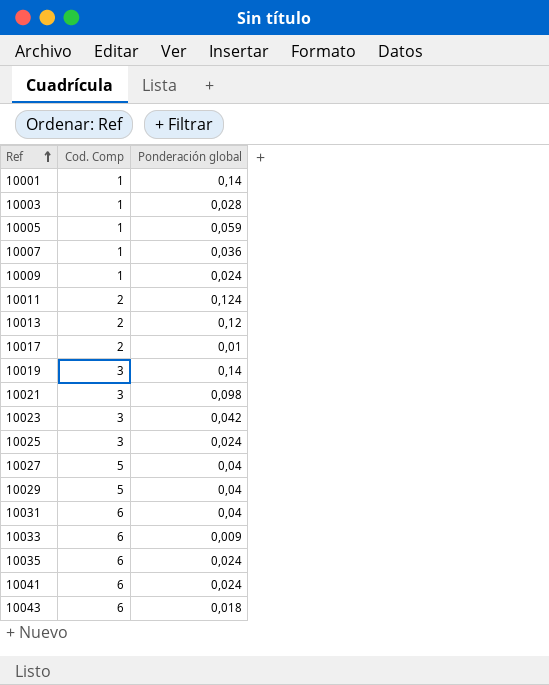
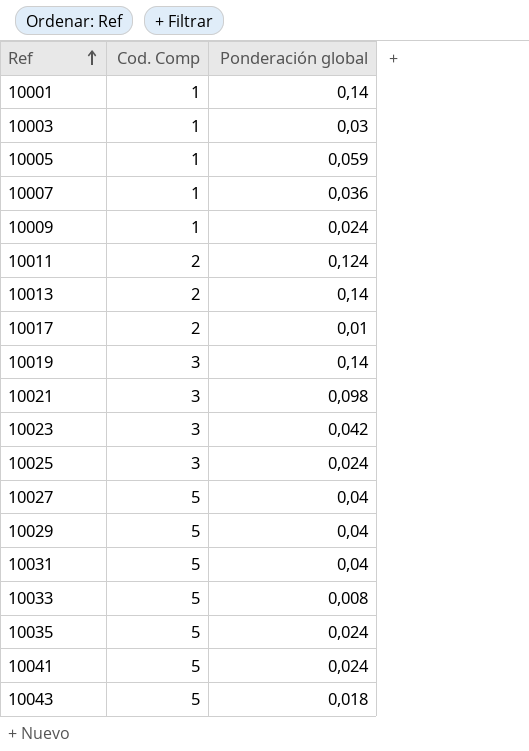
10003 | Ponderación global: 0,028 -> 0,03
10013 | Ponderación global: 0,12 -> 0,14
10031 | Cod. Comp: 6 -> 5
10033 | Cod. Comp: 6 -> 5
10033 | Ponderación global: 0,009 -> 0,008
10035 | Cod. Comp: 6 -> 5
10041 | Cod. Comp: 6 -> 5
10043 | Cod. Comp: 6 -> 5

